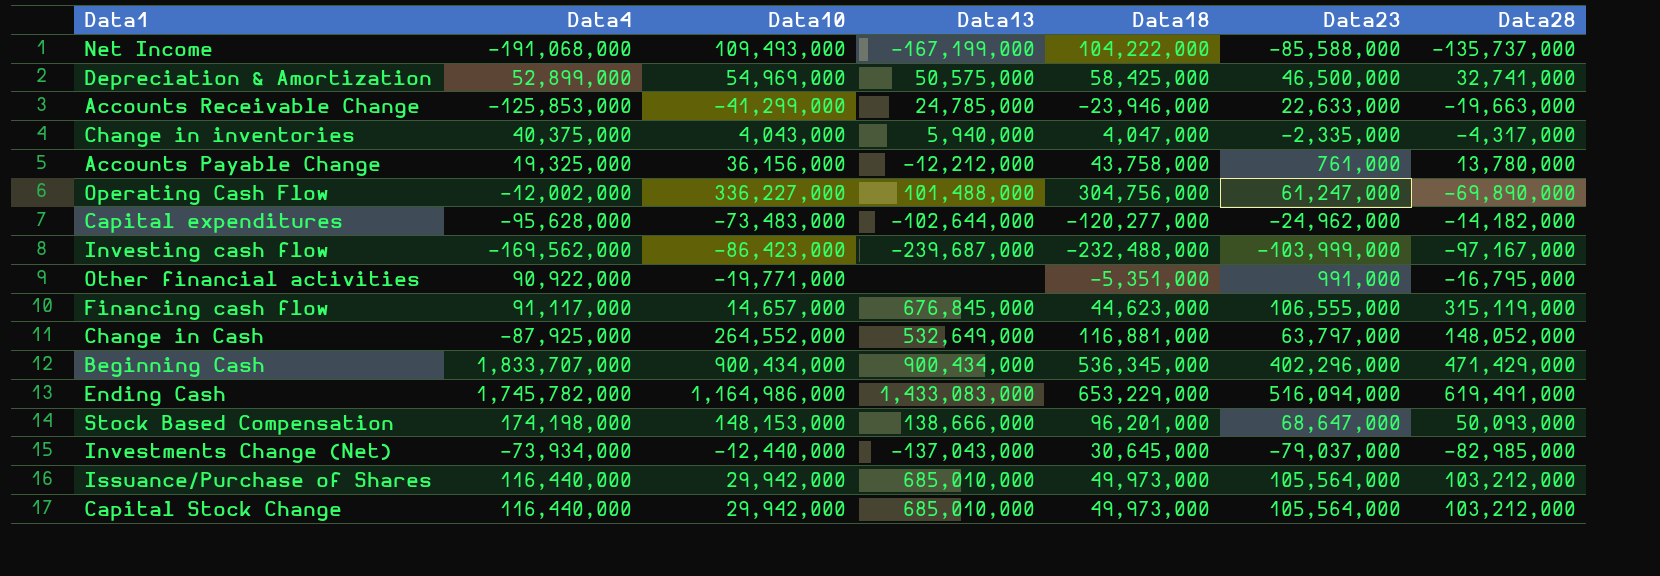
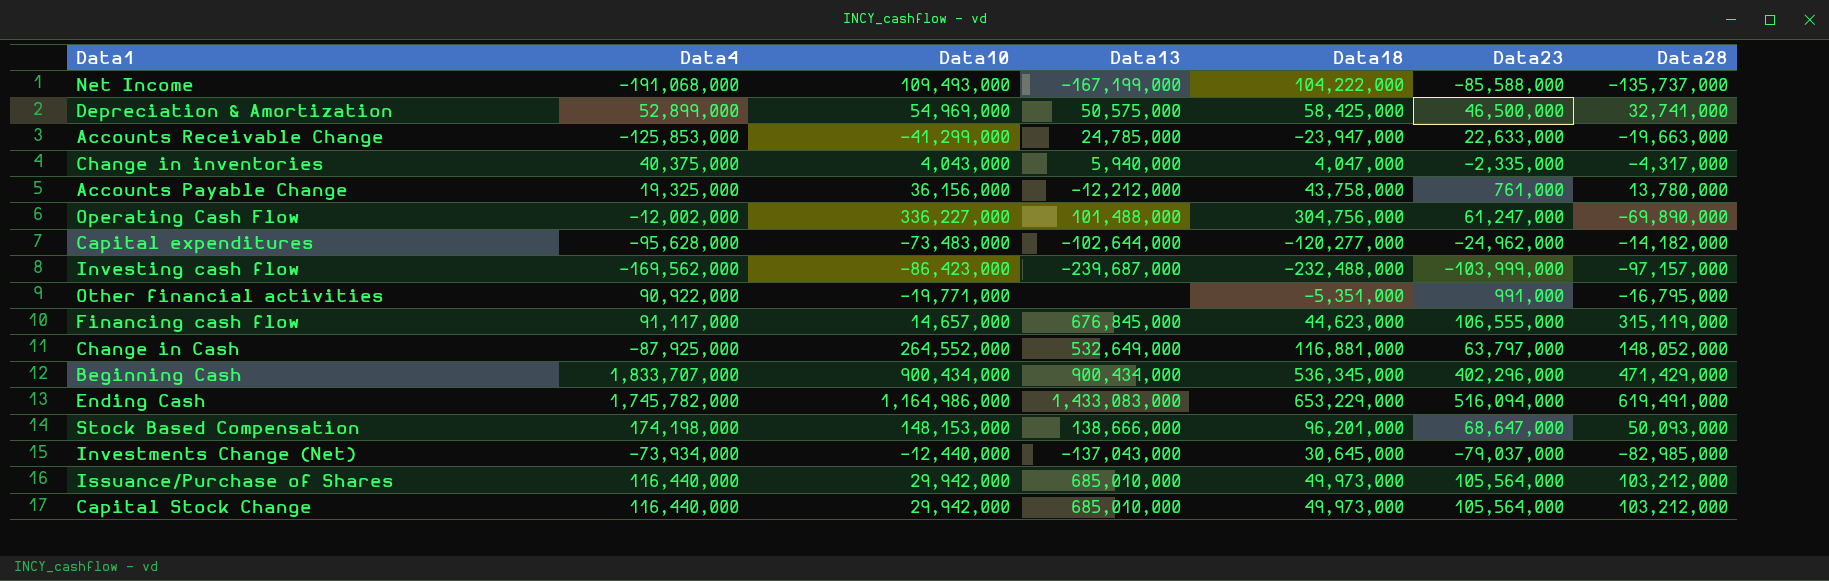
Accounts Receivable Change | Data18: -23,946,000 -> -23,947,000
Investing cash flow | Data28: -97,167,000 -> -97,157,000

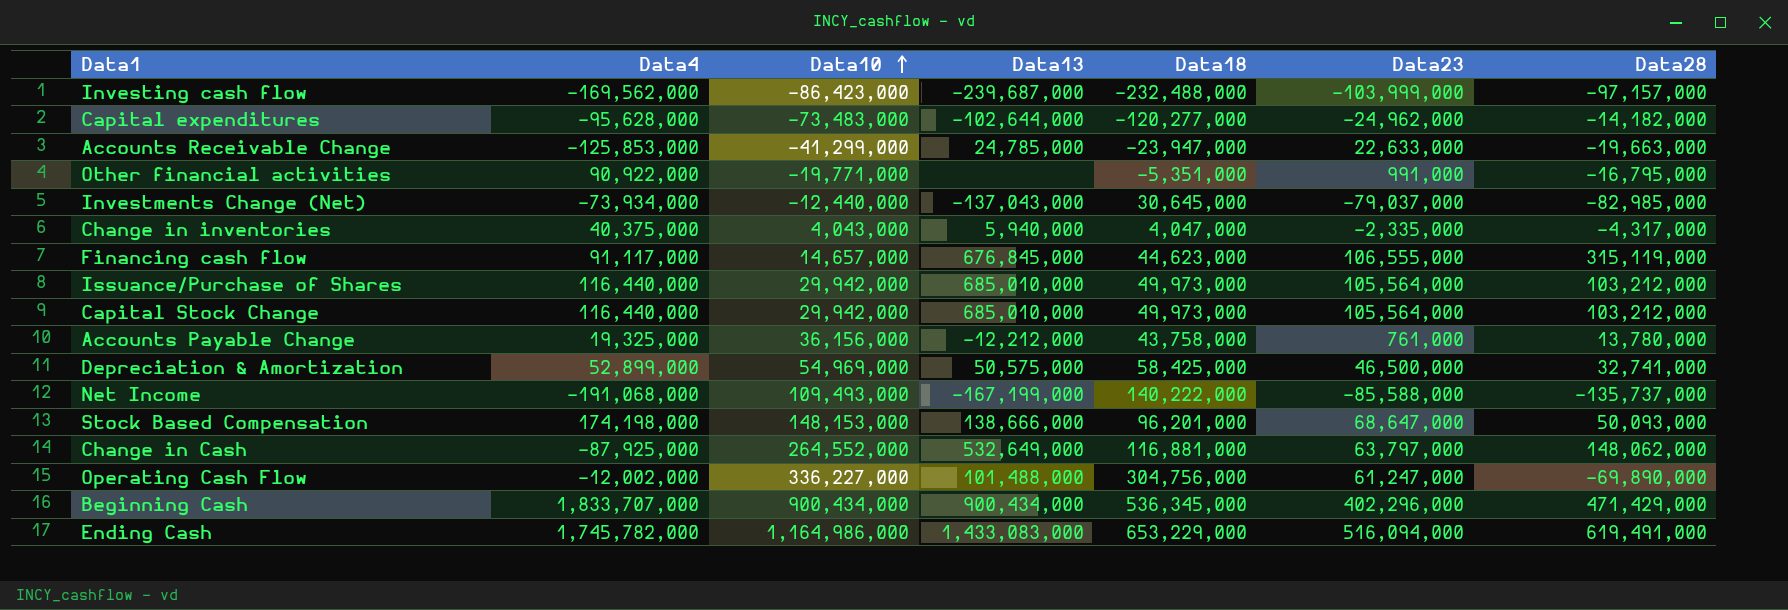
row order: none -> Data10 ascending
Net Income | Data18: 104,222,000 -> 140,222,000
Change in Cash | Data28: 148,052,000 -> 148,062,000

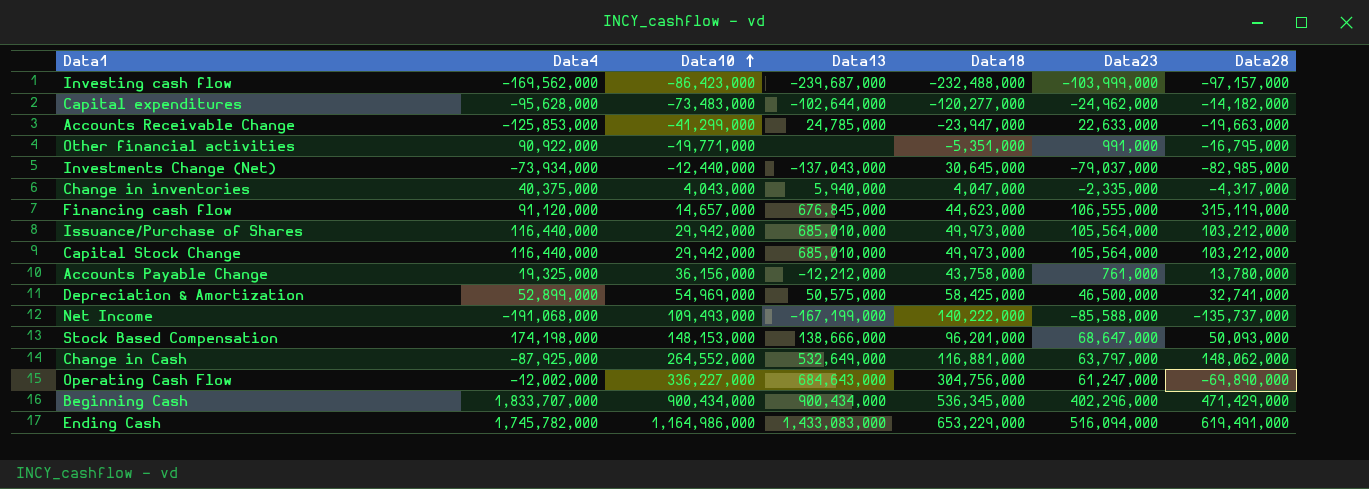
Financing cash flow | Data4: 91,117,000 -> 91,120,000
Operating Cash Flow | Data13: 101,488,000 -> 684,643,000

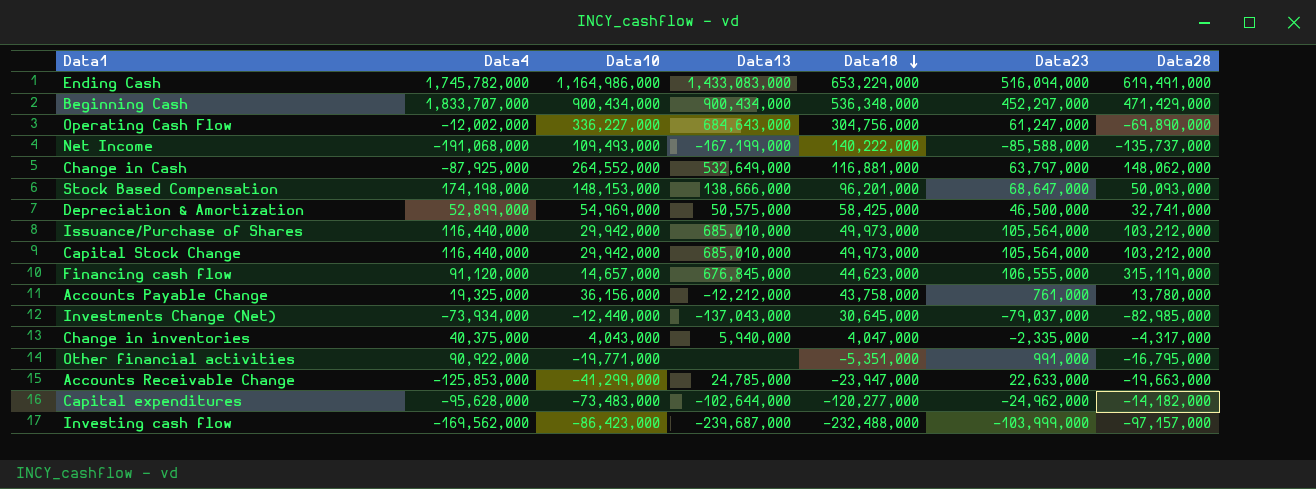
row order: Data10 ascending -> Data18 descending
Beginning Cash | Data18: 536,345,000 -> 536,348,000
Beginning Cash | Data23: 402,296,000 -> 452,297,000

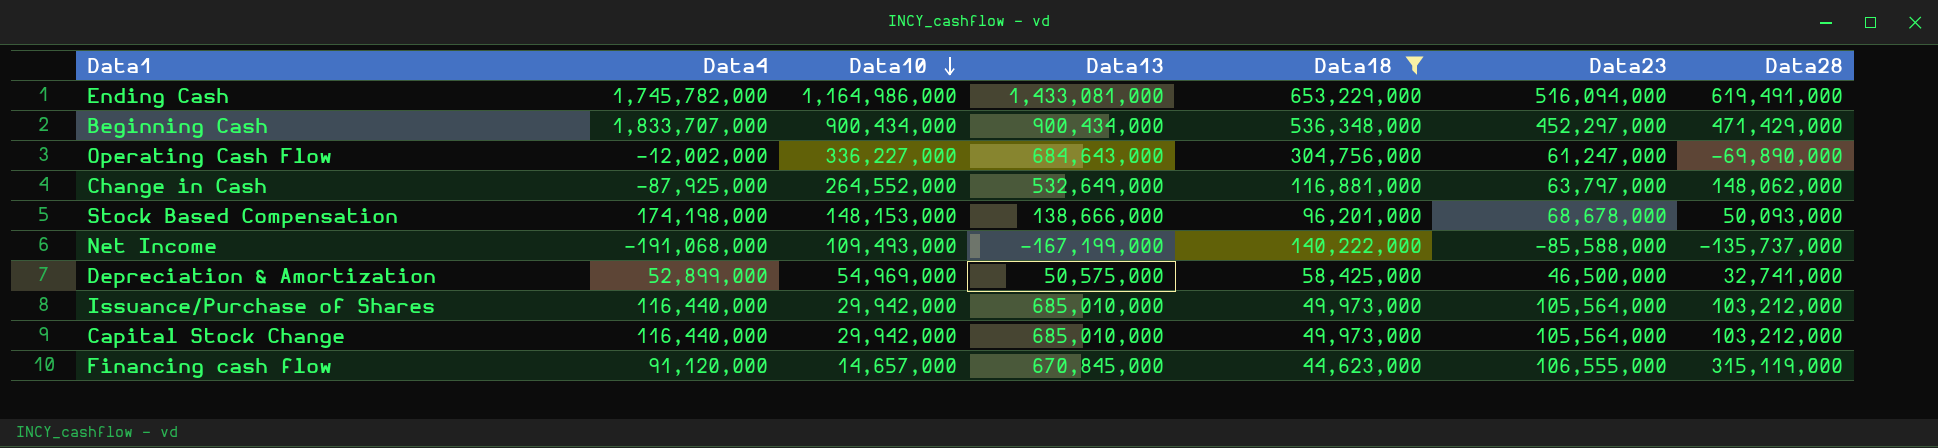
filter: none -> Data18 >= 44,623,000
row order: Data18 descending -> Data10 descending
Ending Cash | Data13: 1,433,083,000 -> 1,433,081,000
Stock Based Compensation | Data23: 68,647,000 -> 68,678,000
Financing cash flow | Data13: 676,845,000 -> 670,845,000

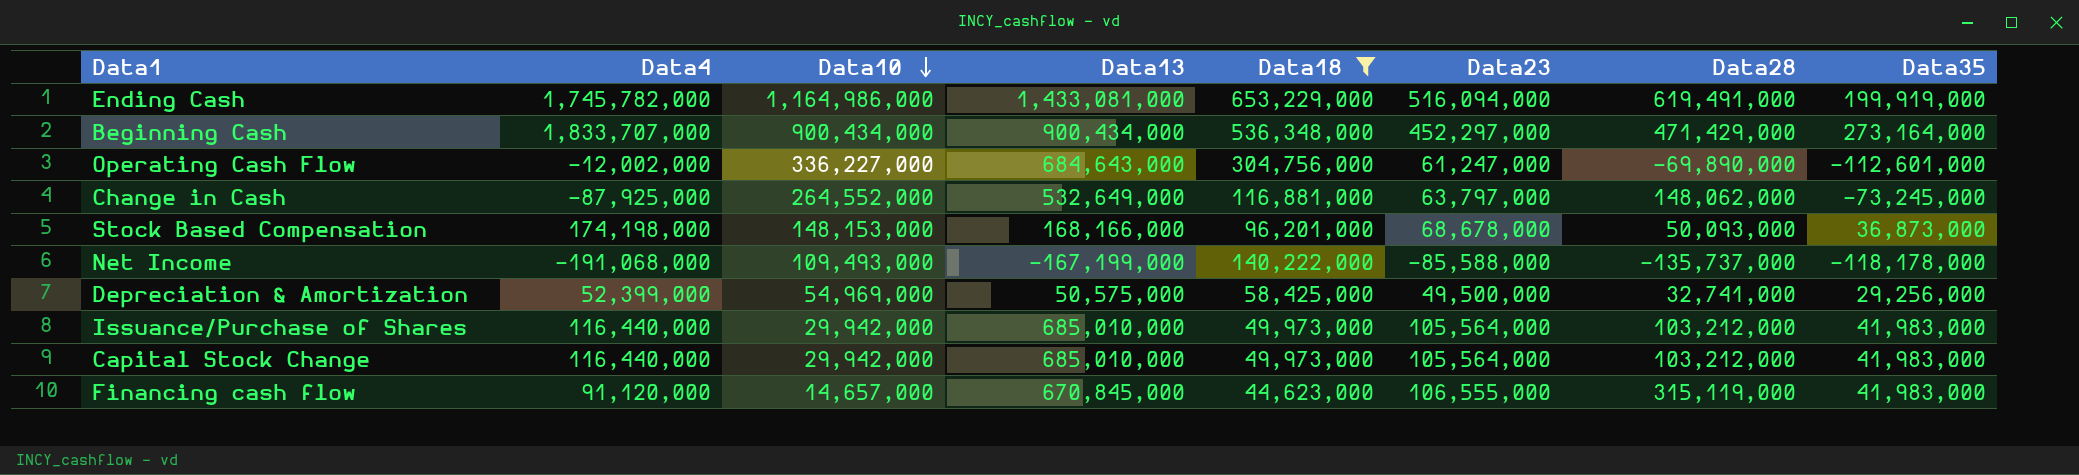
column Data35 | position: none -> 8
Stock Based Compensation | Data13: 138,666,000 -> 168,166,000
Depreciation & Amortization | Data4: 52,899,000 -> 52,399,000
Depreciation & Amortization | Data23: 46,500,000 -> 49,500,000

